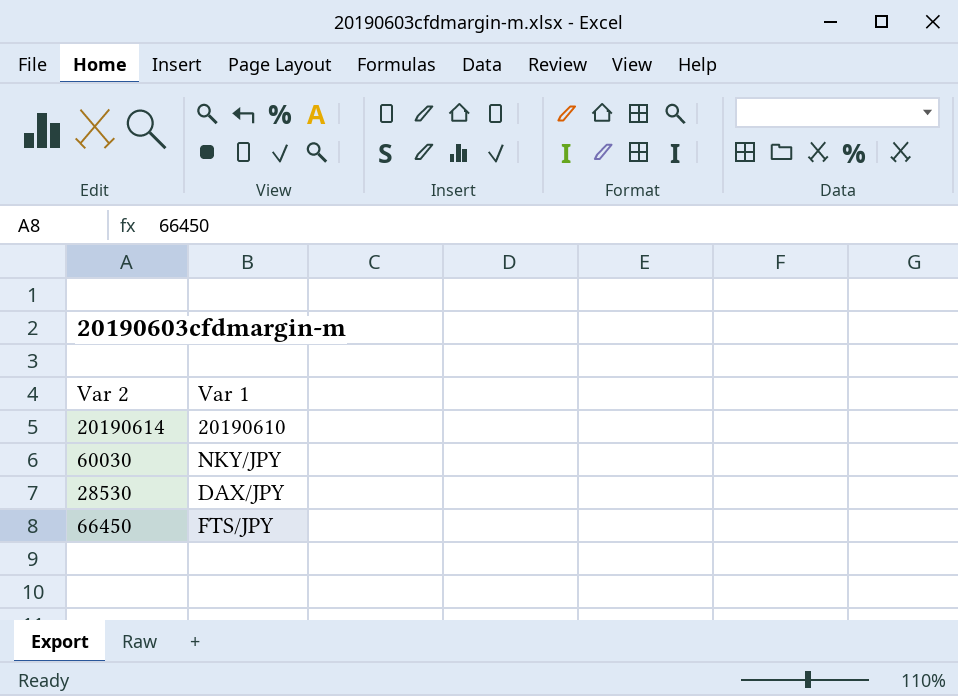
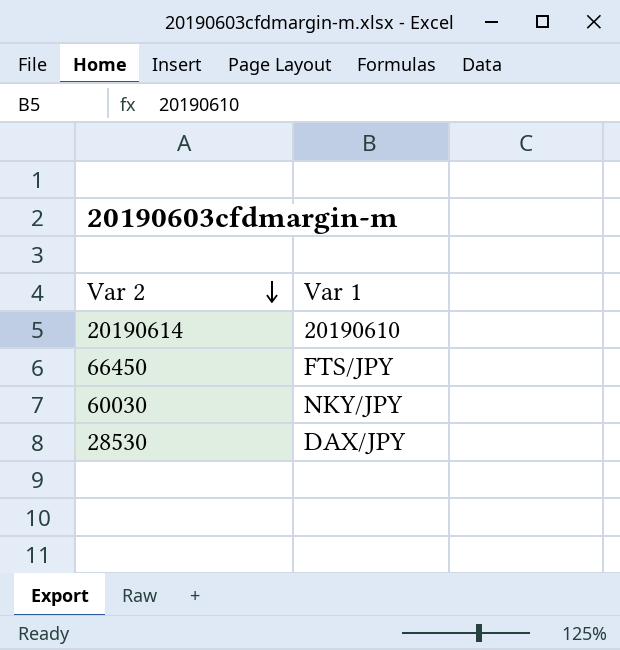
row order: none -> Var 2 descending

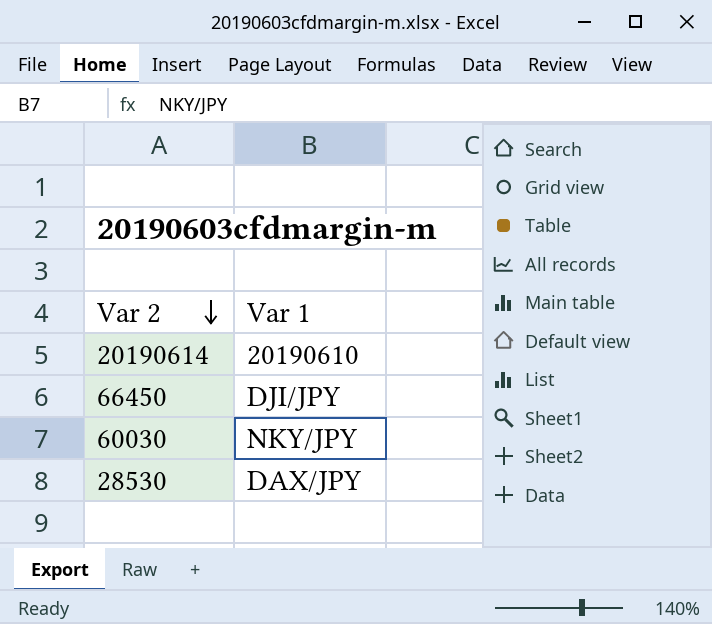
66450 | Var 1: FTS/JPY -> DJI/JPY

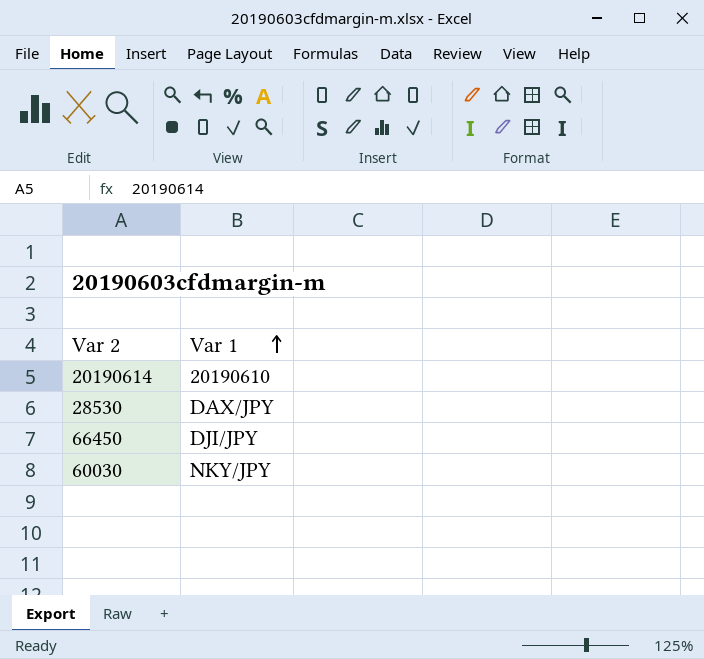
row order: Var 2 descending -> Var 1 ascending

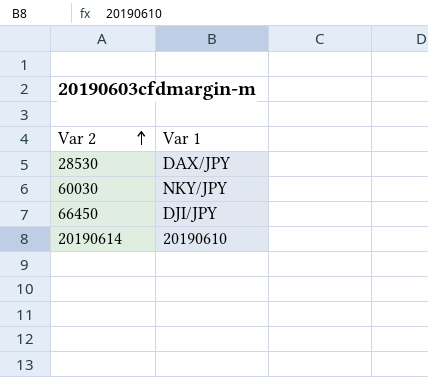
row order: Var 1 ascending -> Var 2 ascending

